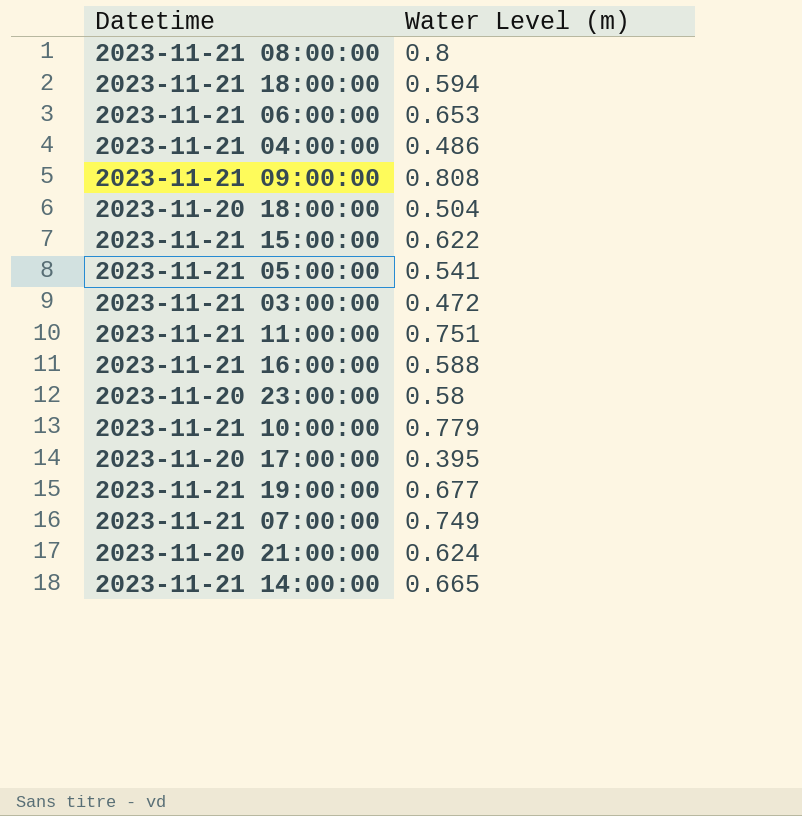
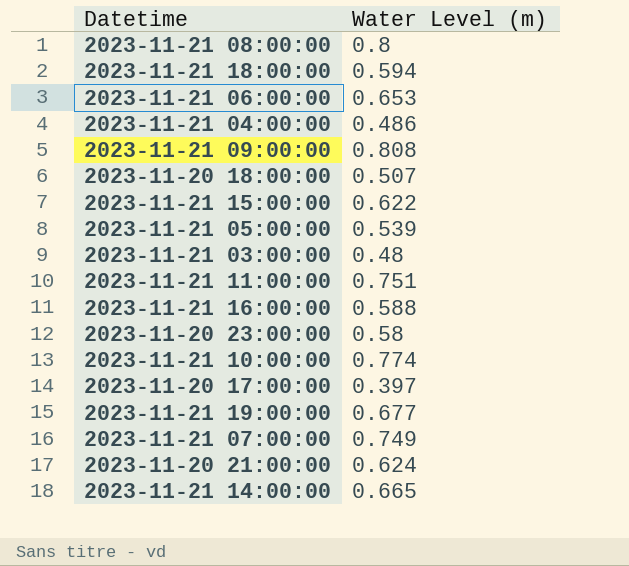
2023-11-20 18:00:00 | Water Level (m): 0.504 -> 0.507
2023-11-21 05:00:00 | Water Level (m): 0.541 -> 0.539
2023-11-21 03:00:00 | Water Level (m): 0.472 -> 0.48
2023-11-21 10:00:00 | Water Level (m): 0.779 -> 0.774
2023-11-20 17:00:00 | Water Level (m): 0.395 -> 0.397

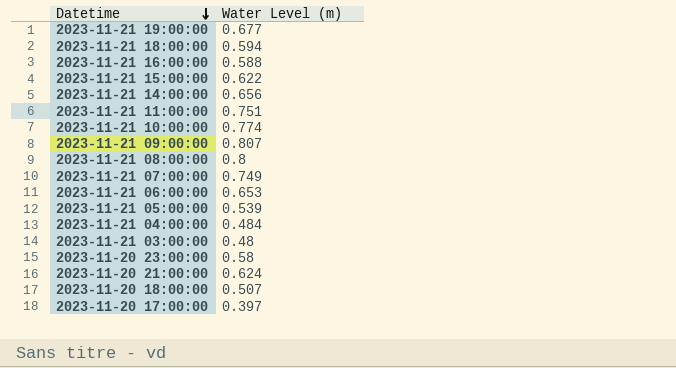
row order: none -> Datetime descending
2023-11-21 14:00:00 | Water Level (m): 0.665 -> 0.656
2023-11-21 09:00:00 | Water Level (m): 0.808 -> 0.807
2023-11-21 04:00:00 | Water Level (m): 0.486 -> 0.484

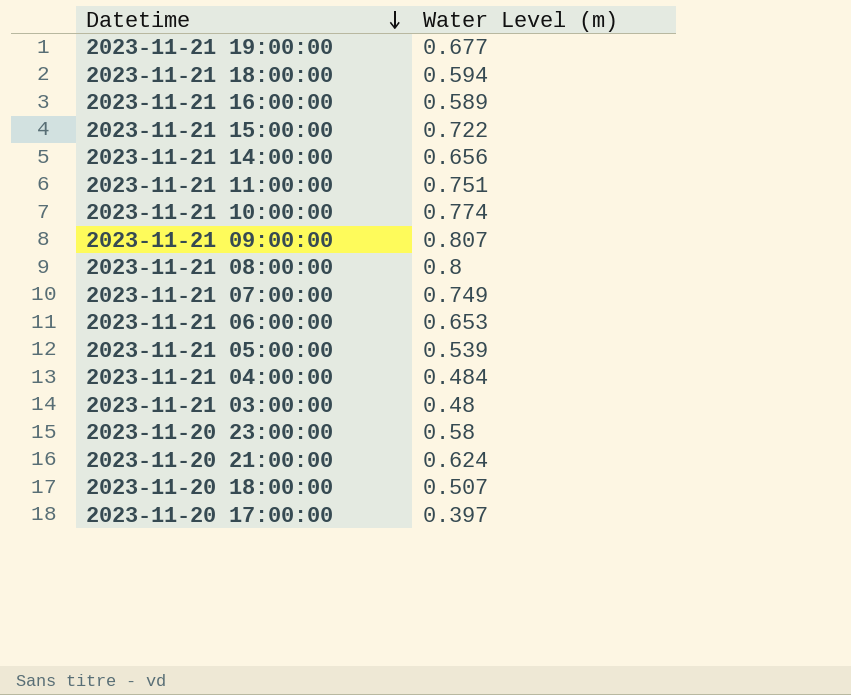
2023-11-21 16:00:00 | Water Level (m): 0.588 -> 0.589
2023-11-21 15:00:00 | Water Level (m): 0.622 -> 0.722

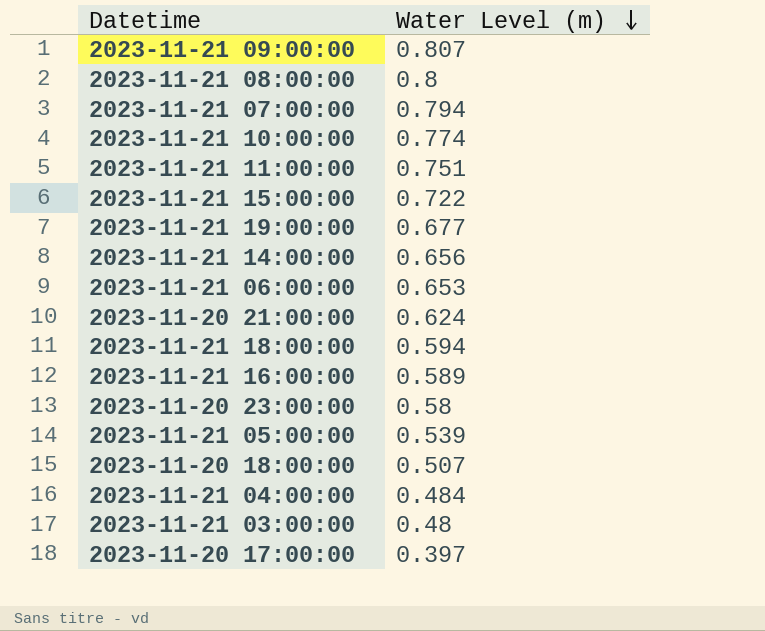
row order: Datetime descending -> Water Level (m) descending
2023-11-21 07:00:00 | Water Level (m): 0.749 -> 0.794

